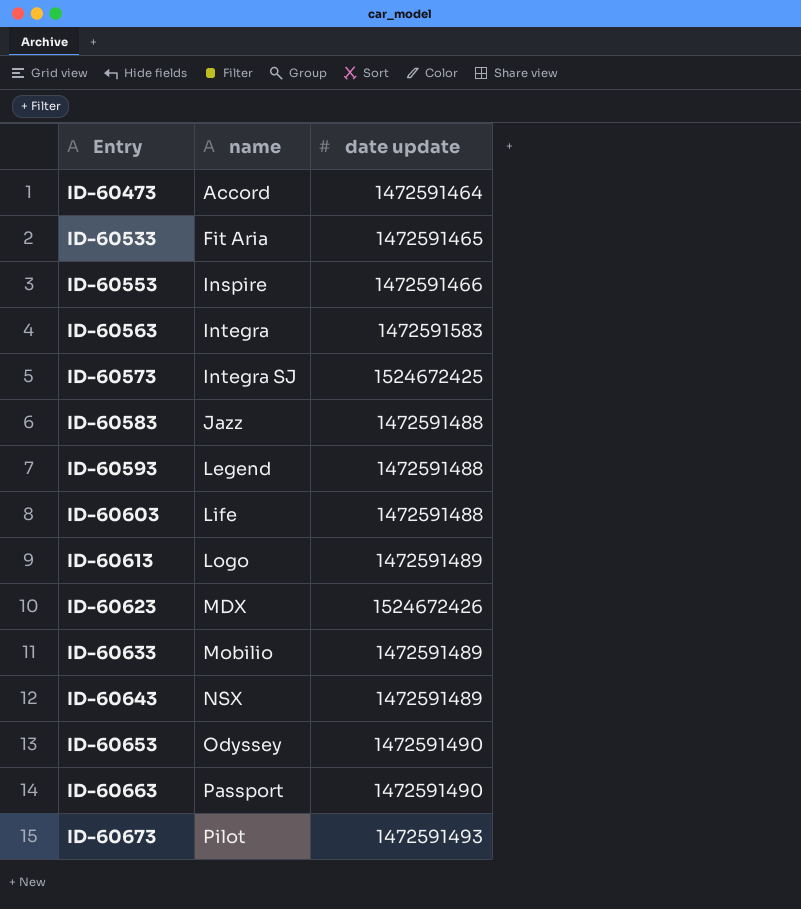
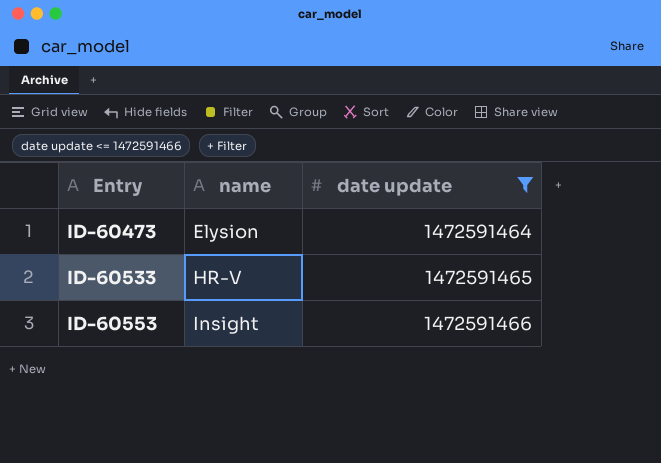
filter: none -> date update <= 1472591466
ID-60473 | name: Accord -> Elysion
ID-60533 | name: Fit Aria -> HR-V
ID-60553 | name: Inspire -> Insight

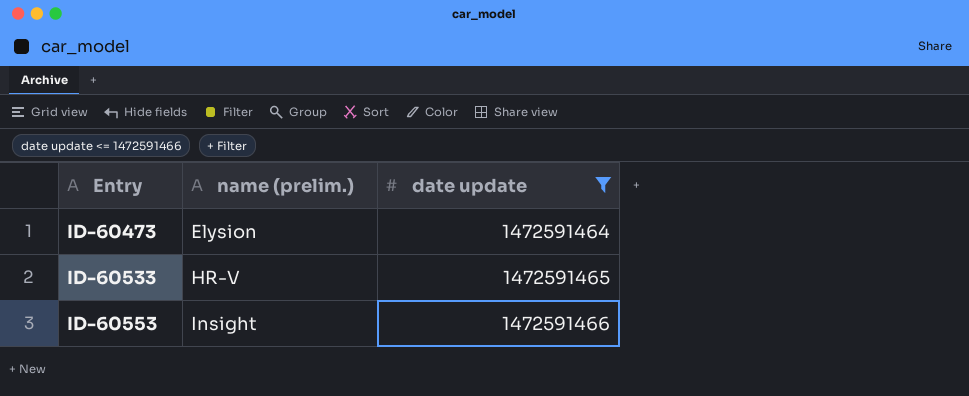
column name: name -> name (prelim.)

